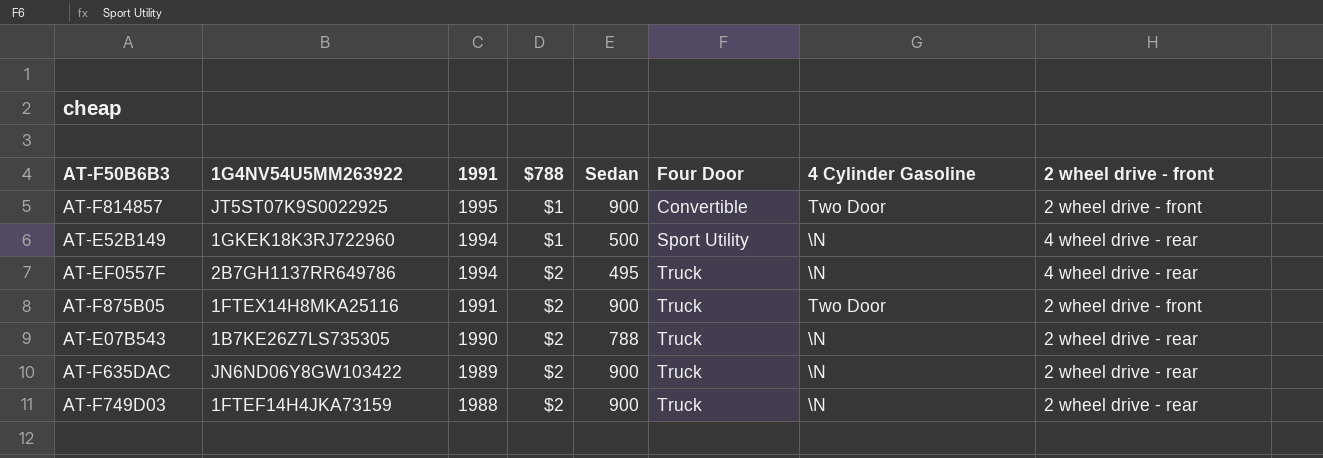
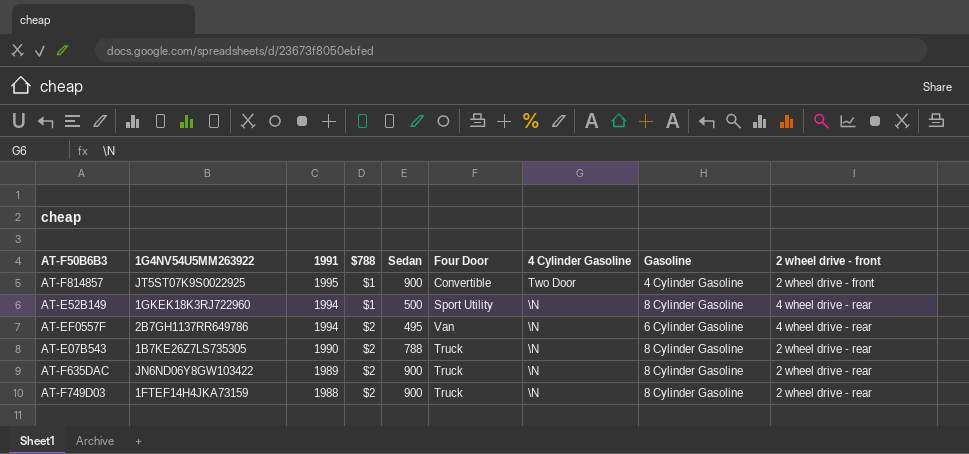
column Gasoline | position: none -> 8
row AT-F875B05: 1FTEX14H8MKA25116 | 1991 | $2 | 900 | Truck | Two Door | 2 wheel drive - front -> none
AT-EF0557F | Four Door: Truck -> Van

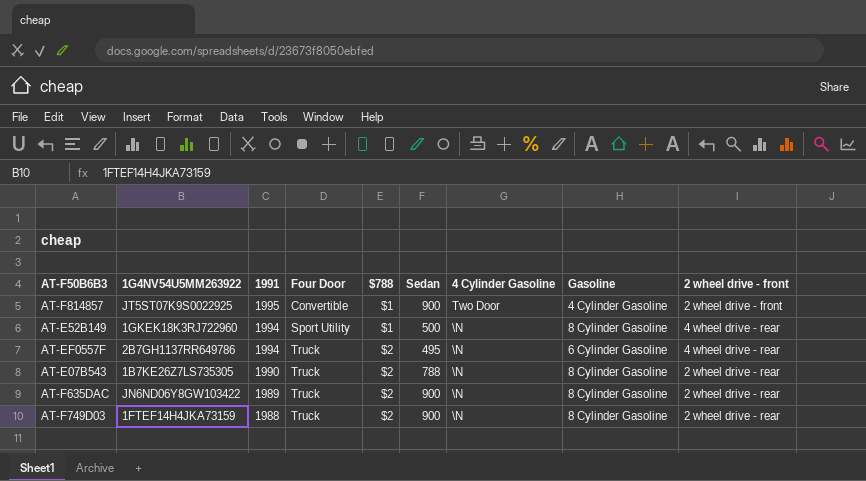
column Four Door | position: 6 -> 4
AT-EF0557F | Four Door: Van -> Truck

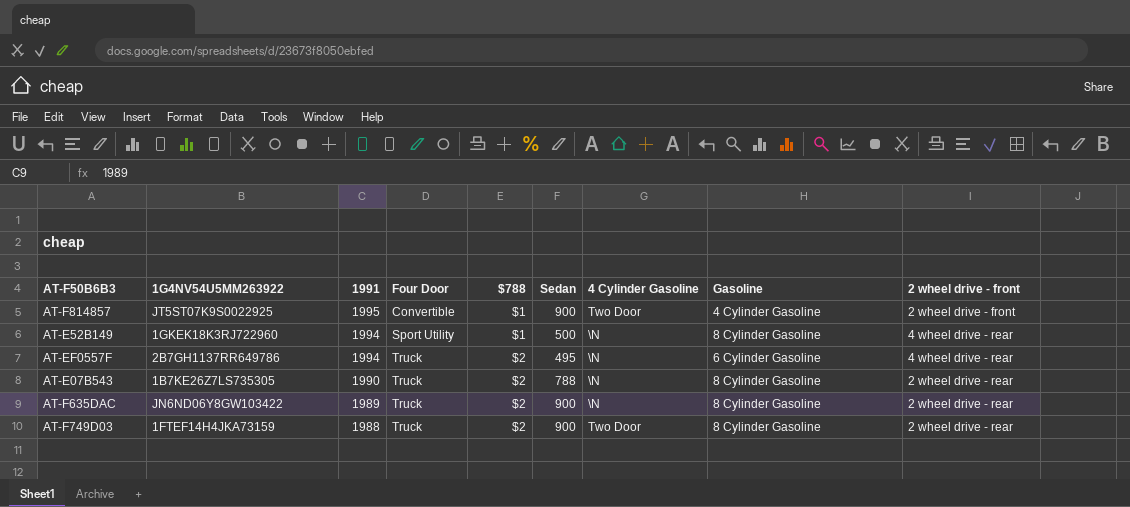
AT-F749D03 | 4 Cylinder Gasoline: \N -> Two Door

